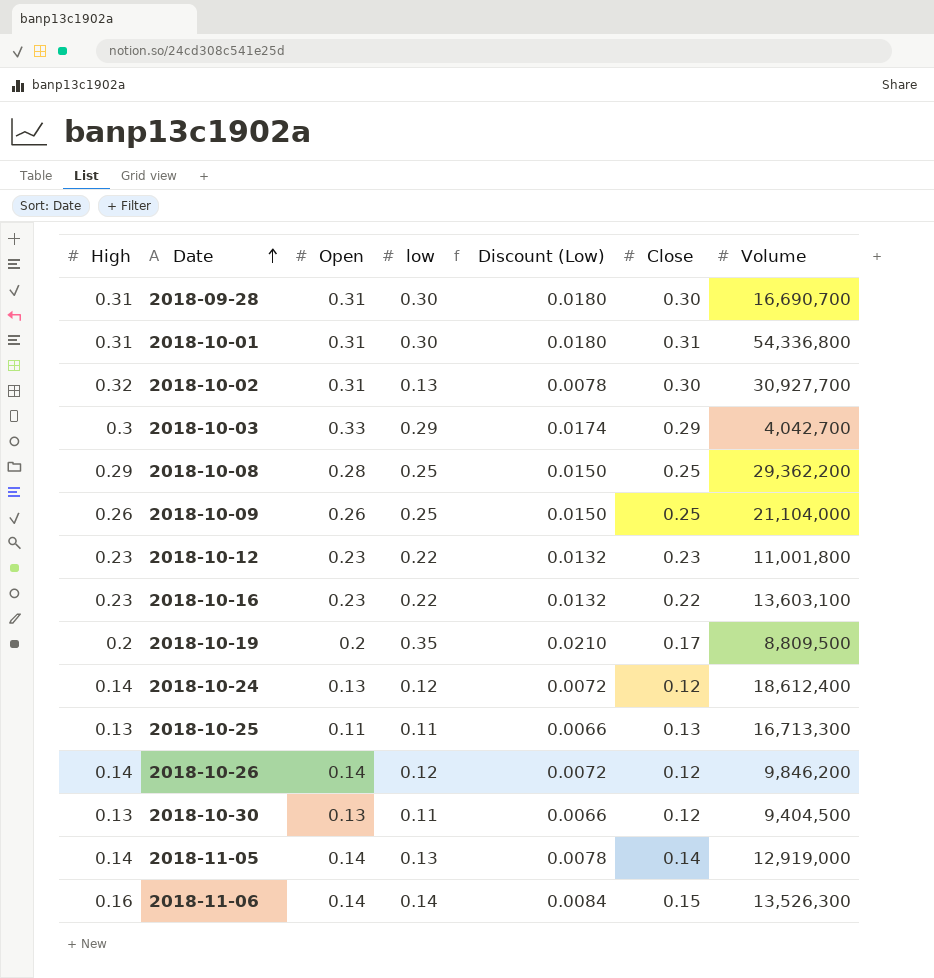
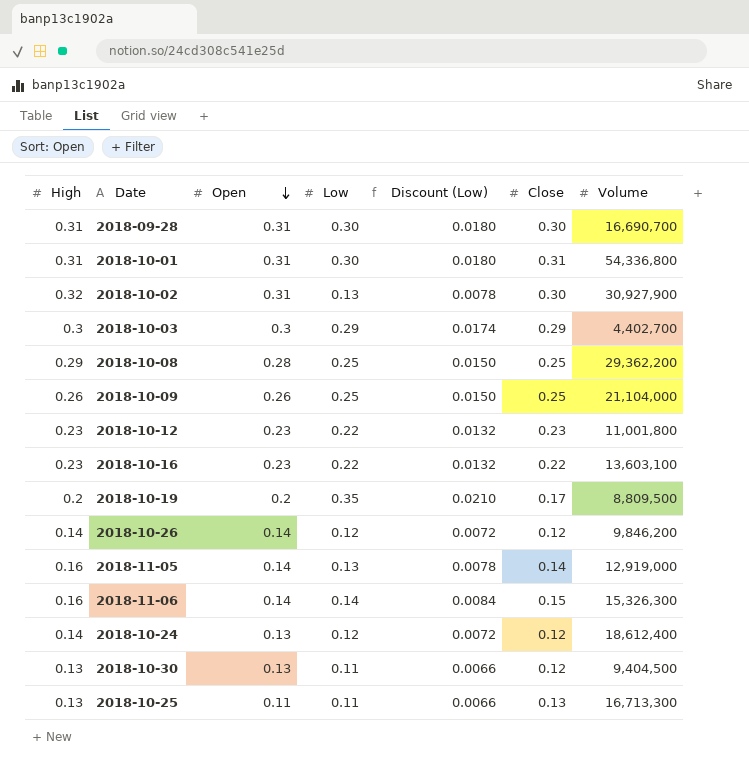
row order: Date ascending -> Open descending
column name: low -> Low
2018-10-02 | Volume: 30,927,700 -> 30,927,900
2018-10-03 | Open: 0.33 -> 0.3
2018-10-03 | Volume: 4,042,700 -> 4,402,700
2018-11-05 | High: 0.14 -> 0.16
2018-11-06 | Volume: 13,526,300 -> 15,326,300

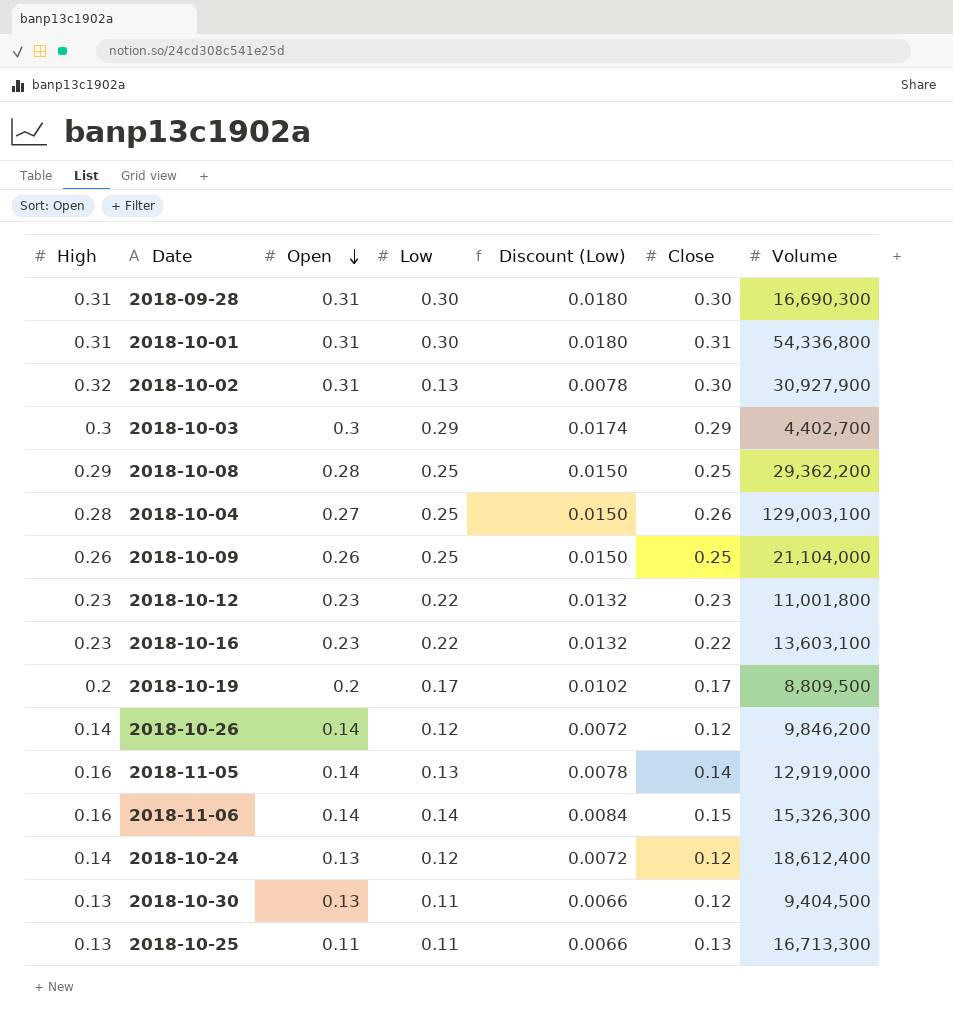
2018-09-28 | Volume: 16,690,700 -> 16,690,300
row 2018-10-04: none -> 0.28 | 0.27 | 0.25 | 0.0150 | 0.26 | 129,003,100
2018-10-19 | Low: 0.35 -> 0.17
2018-10-19 | Discount (Low): 0.0210 -> 0.0102

